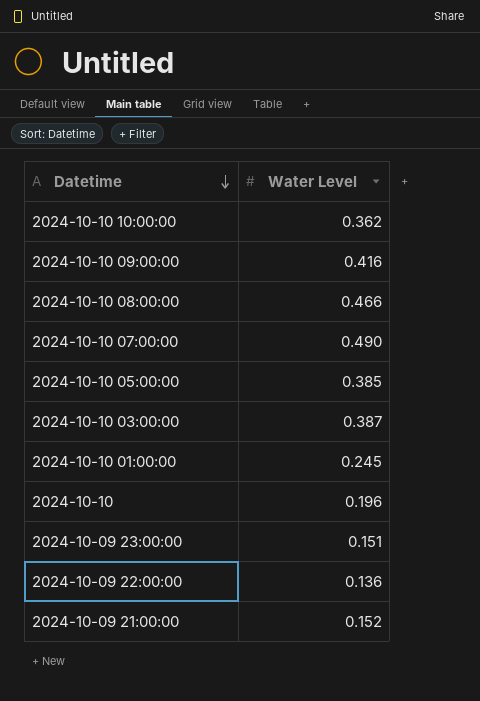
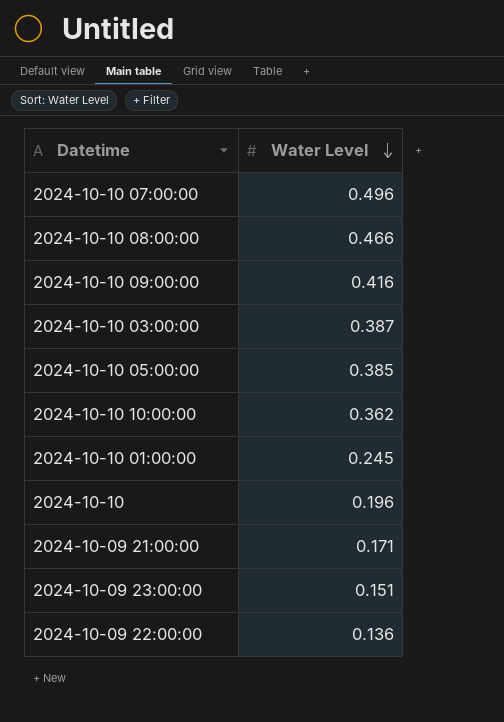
row order: Datetime descending -> Water Level descending
2024-10-10 07:00:00 | Water Level: 0.490 -> 0.496
2024-10-09 21:00:00 | Water Level: 0.152 -> 0.171

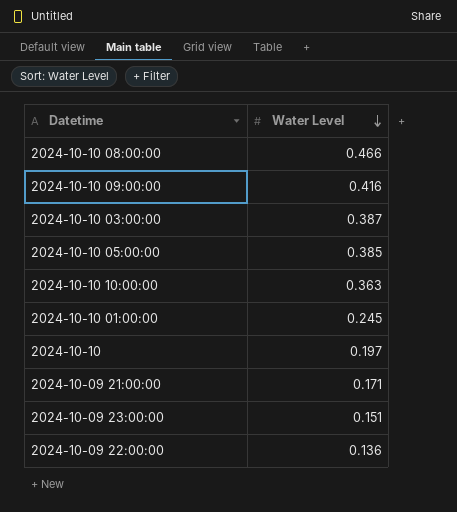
row 2024-10-10 07:00:00: 0.496 -> none
2024-10-10 10:00:00 | Water Level: 0.362 -> 0.363
2024-10-10 | Water Level: 0.196 -> 0.197

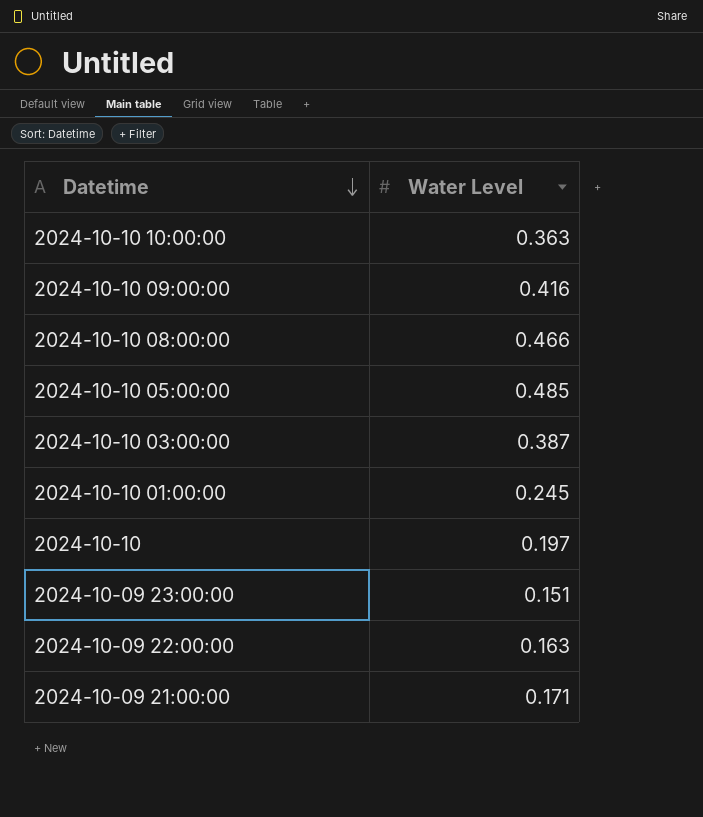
row order: Water Level descending -> Datetime descending
2024-10-10 05:00:00 | Water Level: 0.385 -> 0.485
2024-10-09 22:00:00 | Water Level: 0.136 -> 0.163

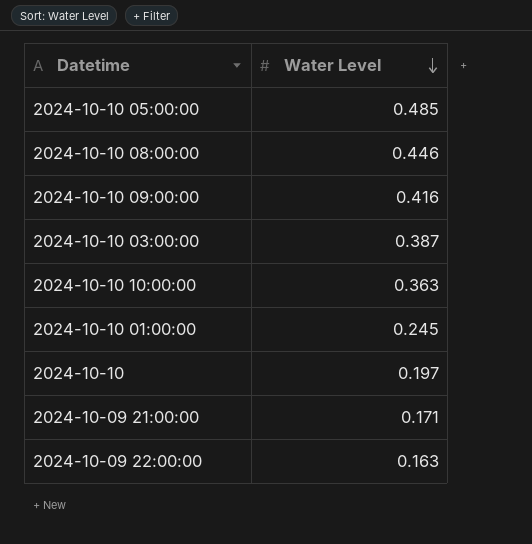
row order: Datetime descending -> Water Level descending
row 2024-10-09 23:00:00: 0.151 -> none
2024-10-10 08:00:00 | Water Level: 0.466 -> 0.446

